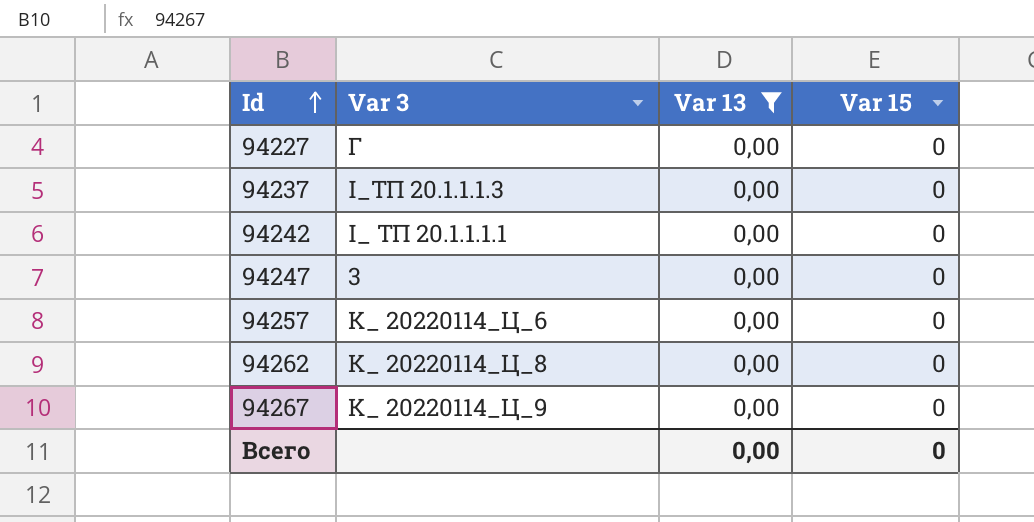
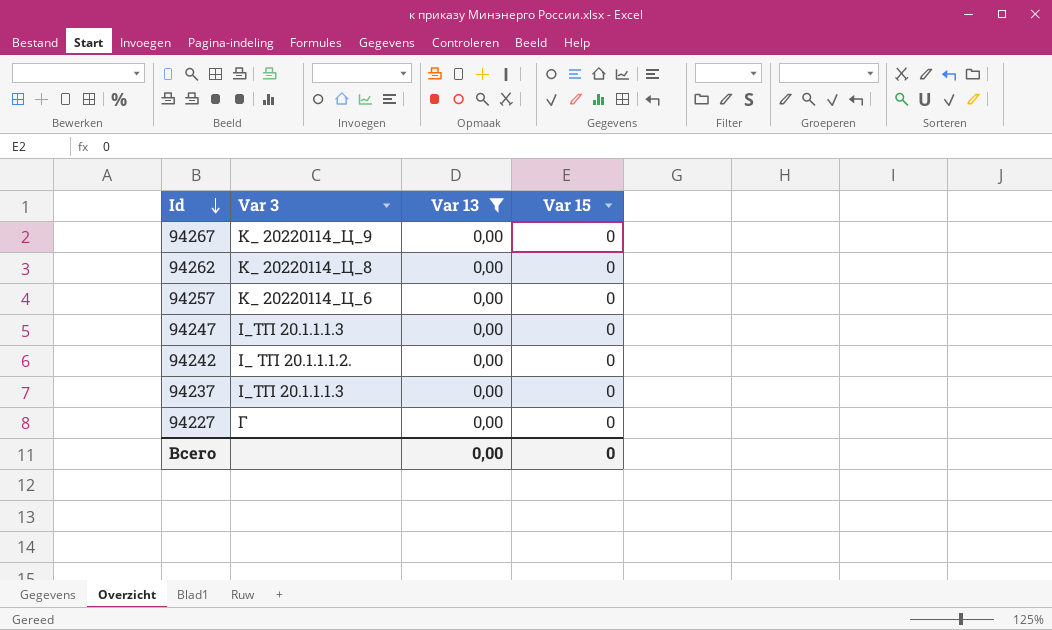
row order: Id ascending -> Id descending
94247 | Var 3: 3 -> I_ТП 20.1.1.1.3
94242 | Var 3: I_ ТП 20.1.1.1.1 -> I_ ТП 20.1.1.1.2.

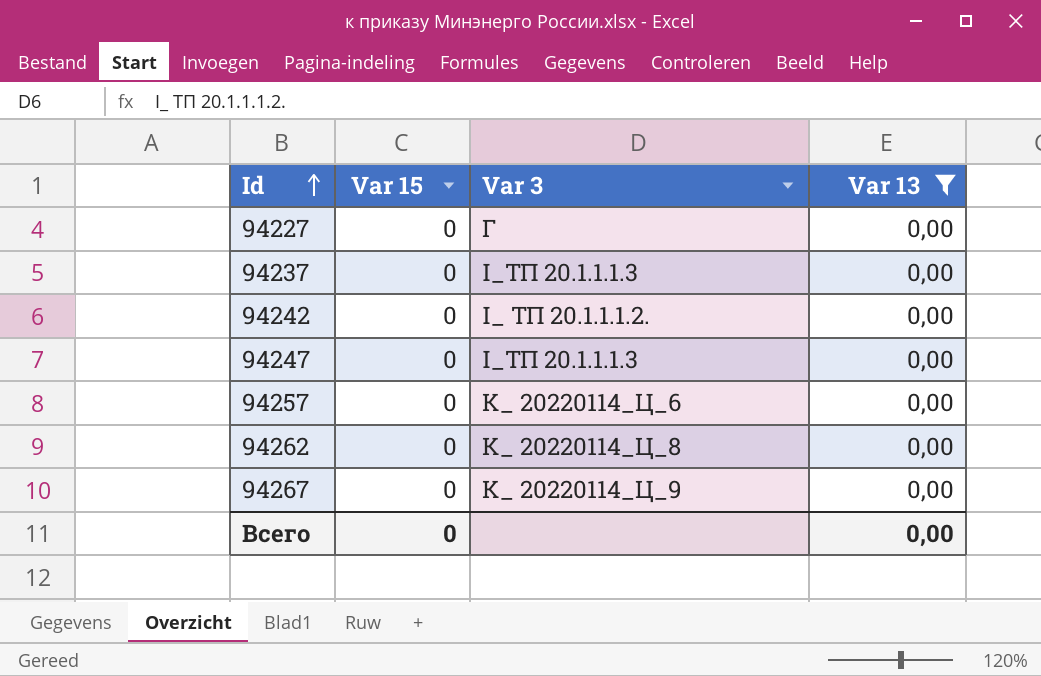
row order: Id descending -> Id ascending
column Var 15 | position: 4 -> 2

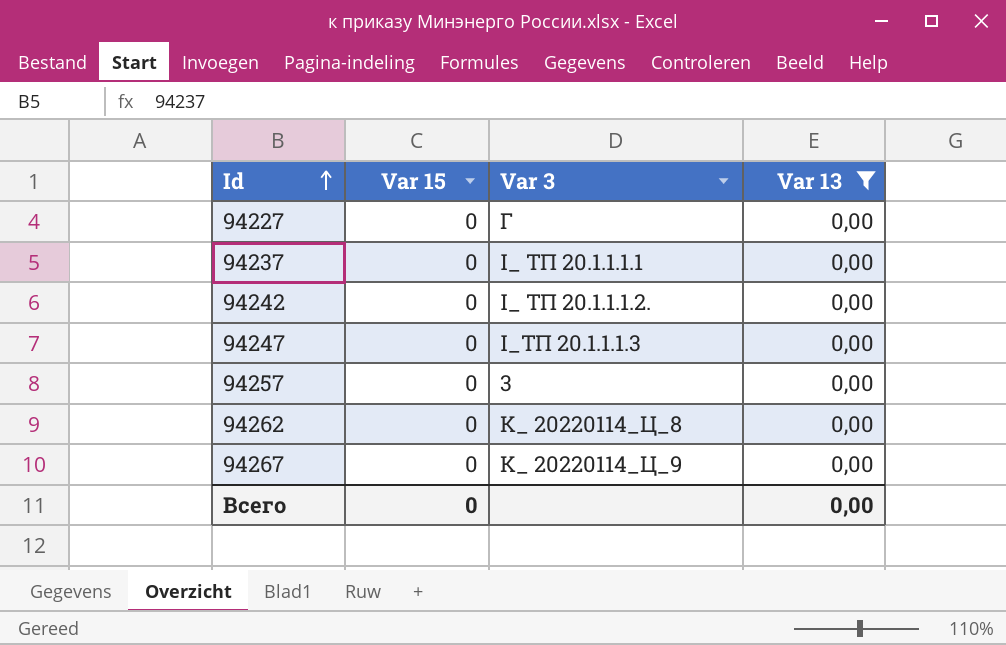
94237 | Var 3: I_ТП 20.1.1.1.3 -> I_ ТП 20.1.1.1.1
94257 | Var 3: K_ 20220114_Ц_6 -> 3

